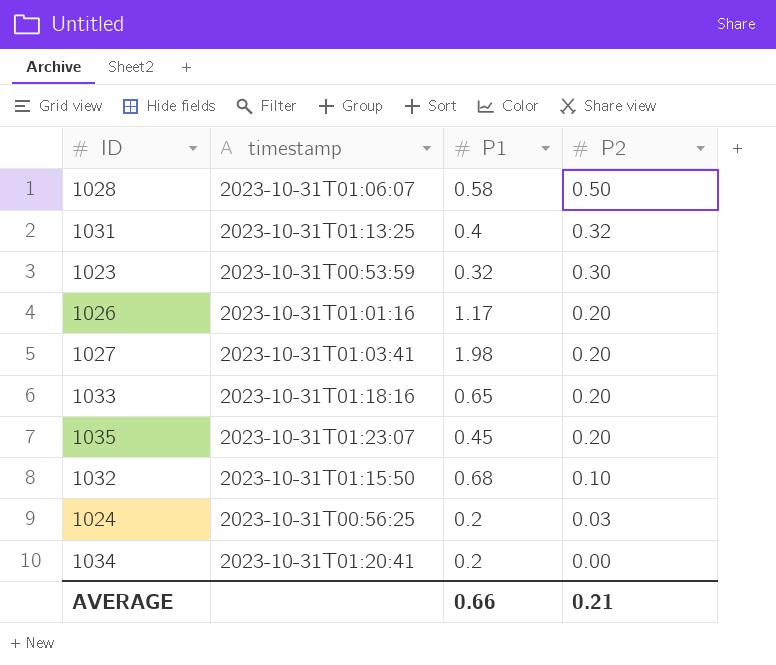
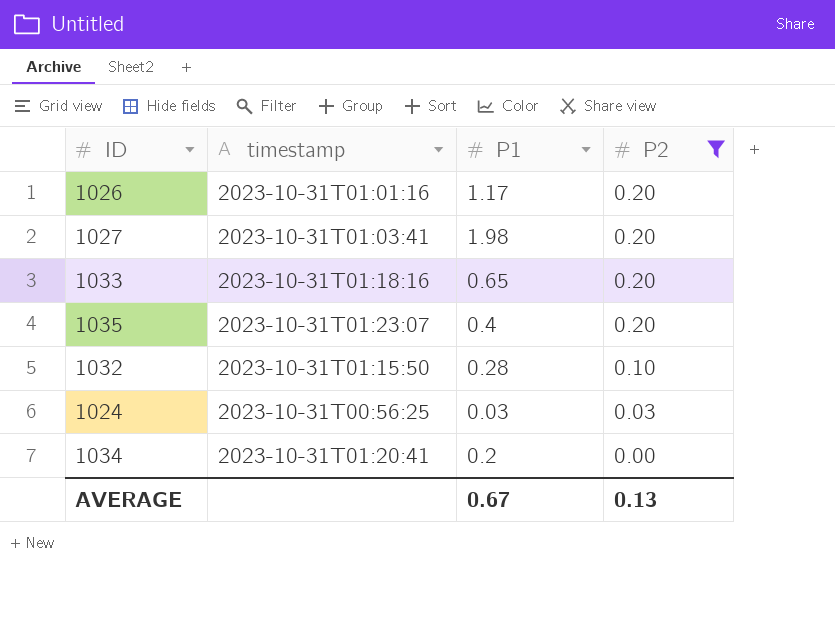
filter: none -> P2 <= 0.20
1035 | P1: 0.45 -> 0.4
1032 | P1: 0.68 -> 0.28
1024 | P1: 0.2 -> 0.03
AVERAGE | P1: 0.66 -> 0.67
AVERAGE | P2: 0.21 -> 0.13

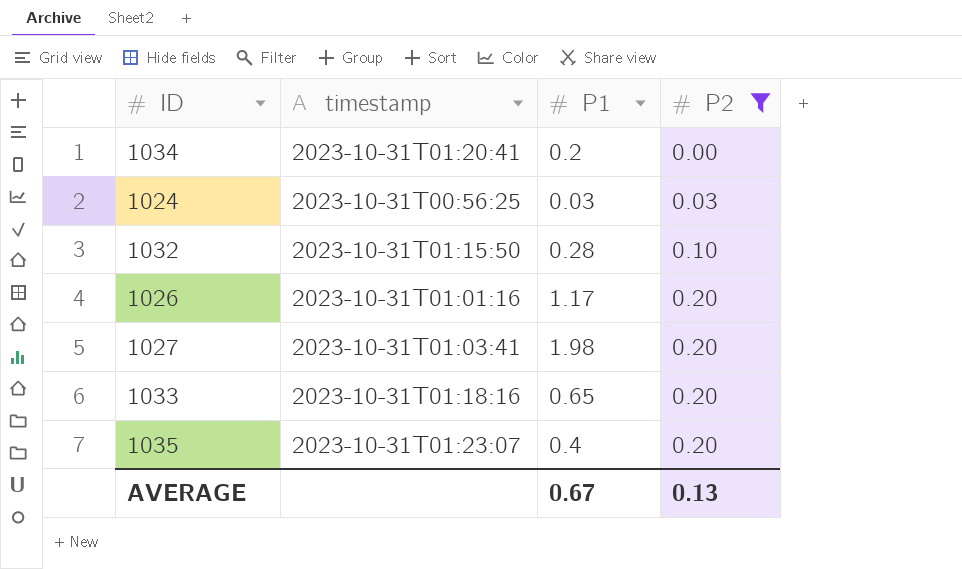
row order: P2 descending -> P2 ascending

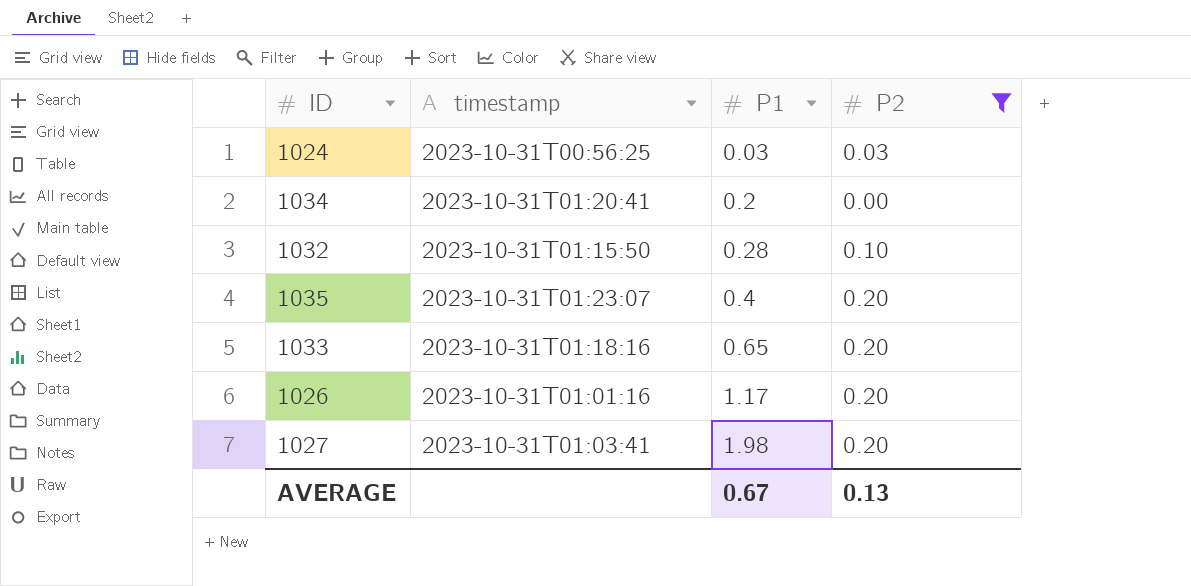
row order: P2 ascending -> P1 ascending

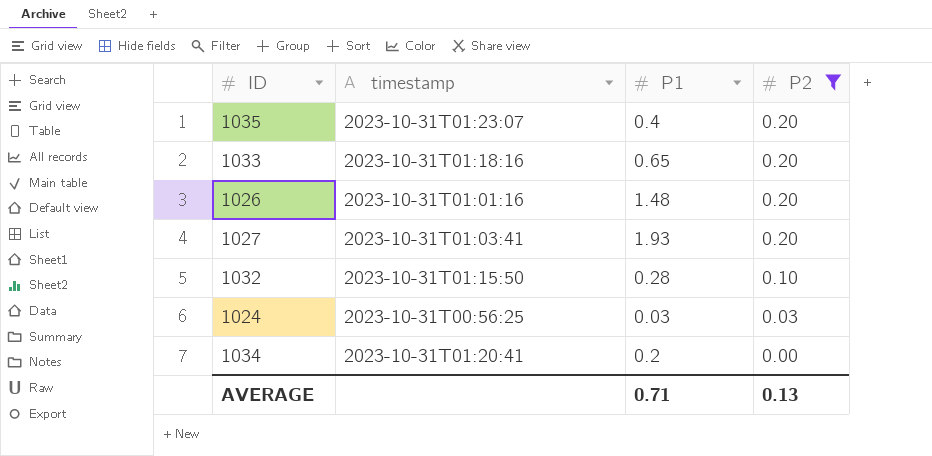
row order: P1 ascending -> P2 descending
1026 | P1: 1.17 -> 1.48
1027 | P1: 1.98 -> 1.93
AVERAGE | P1: 0.67 -> 0.71

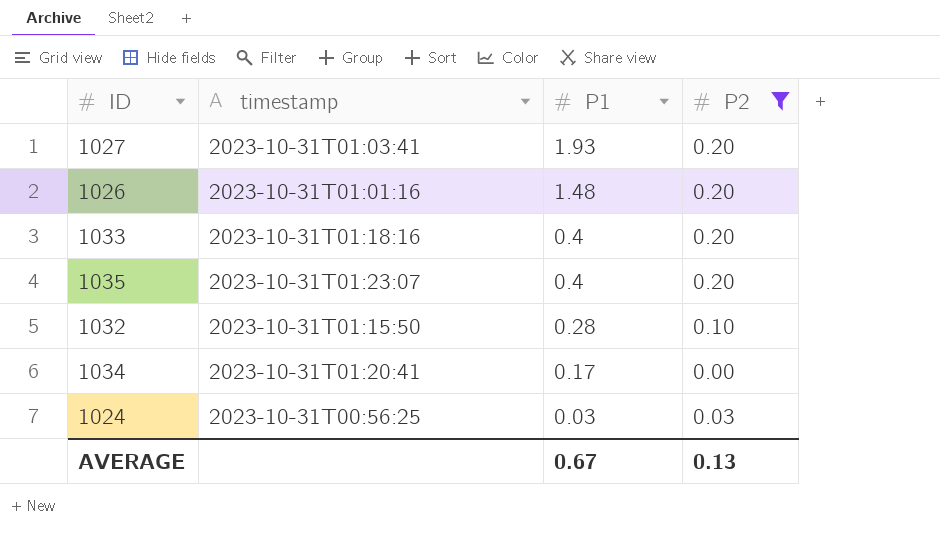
row order: P2 descending -> P1 descending
1033 | P1: 0.65 -> 0.4
1034 | P1: 0.2 -> 0.17
AVERAGE | P1: 0.71 -> 0.67

